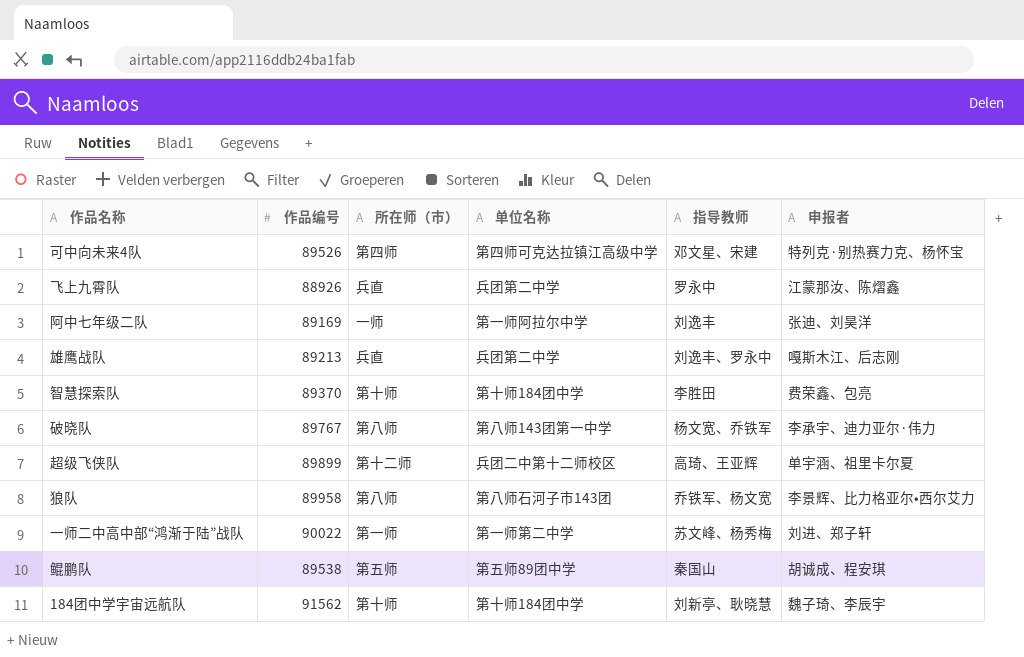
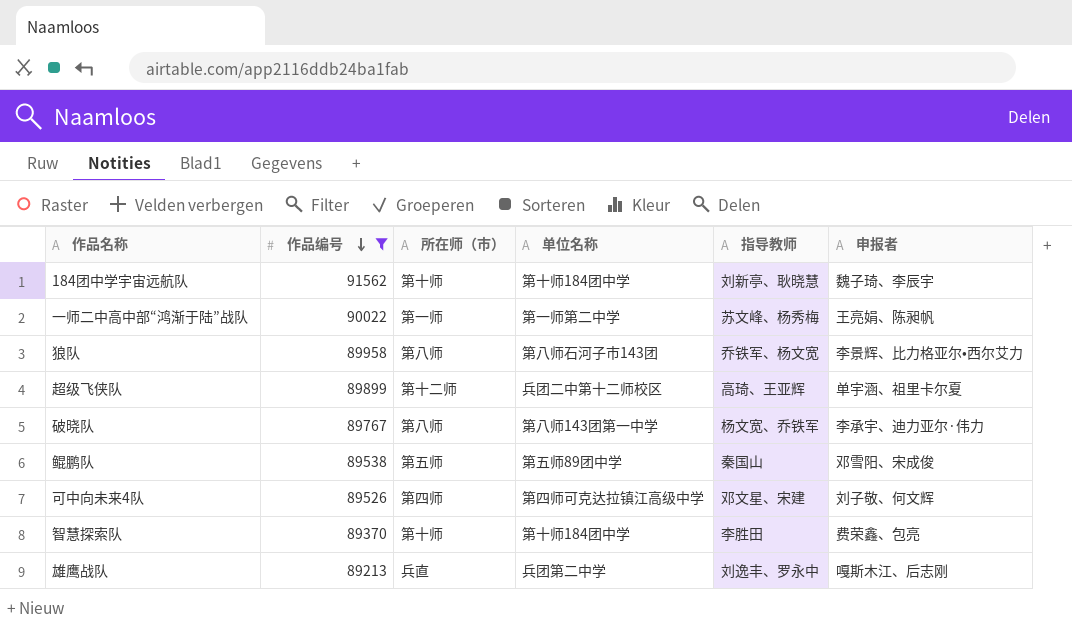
filter: none -> 作品编号 >= 89213
row order: none -> 作品编号 descending
一师二中高中部“鸿渐于陆”战队 | 申报者: 刘进、郑子轩 -> 王亮娟、陈昶帆
鲲鹏队 | 申报者: 胡诚成、程安琪 -> 邓雪阳、宋成俊
可中向未来4队 | 申报者: 特列克·别热赛力克、杨怀宝 -> 刘子敬、何文辉

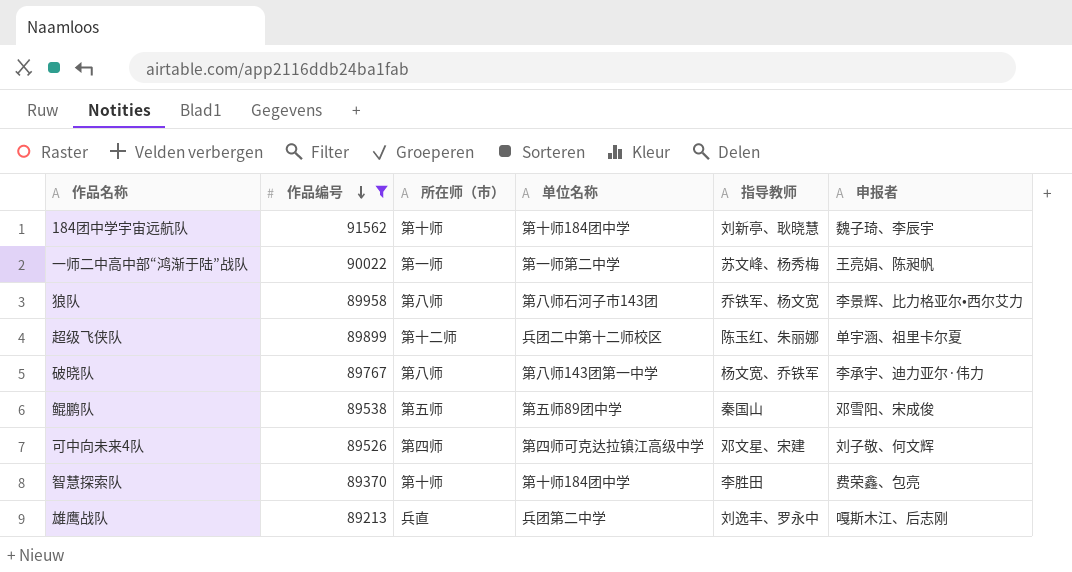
超级飞侠队 | 指导教师: 高琦、王亚辉 -> 陈玉红、朱丽娜

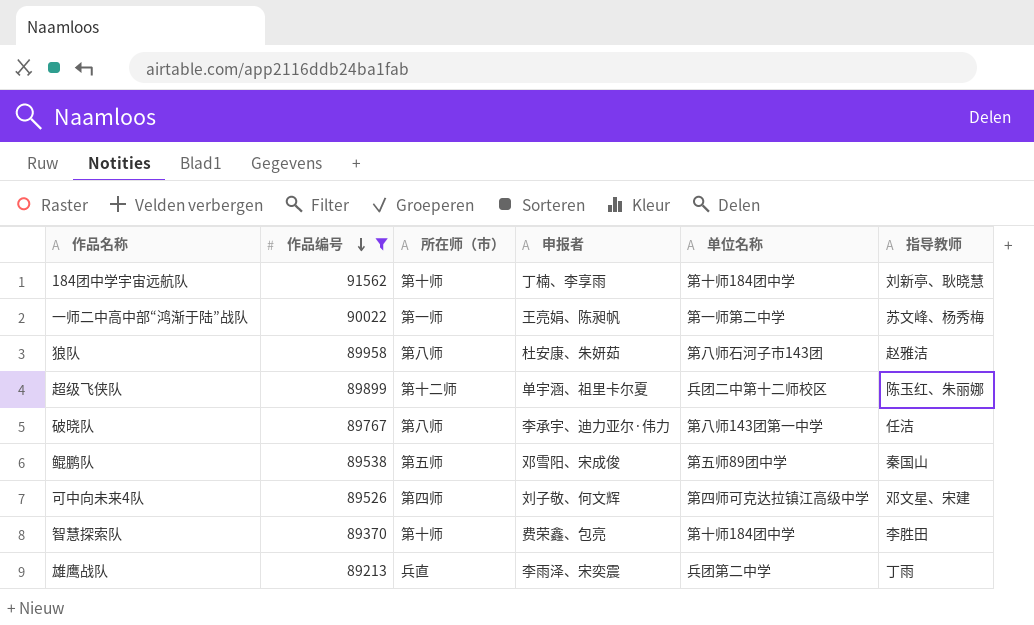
column 申报者 | position: 6 -> 4
184团中学宇宙远航队 | 申报者: 魏子琦、李辰宇 -> 丁楠、李享雨
狼队 | 申报者: 李景辉、比力格亚尔•西尔艾力 -> 杜安康、朱妍茹
狼队 | 指导教师: 乔铁军、杨文宽 -> 赵雅洁
破晓队 | 指导教师: 杨文宽、乔铁军 -> 任洁
雄鹰战队 | 申报者: 嘎斯木江、后志刚 -> 李雨泽、宋奕震
雄鹰战队 | 指导教师: 刘逸丰、罗永中 -> 丁雨

